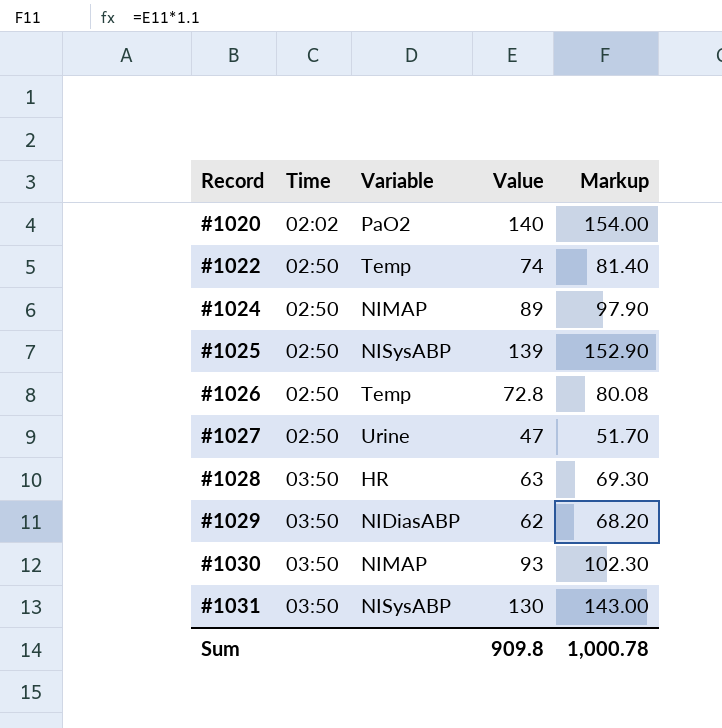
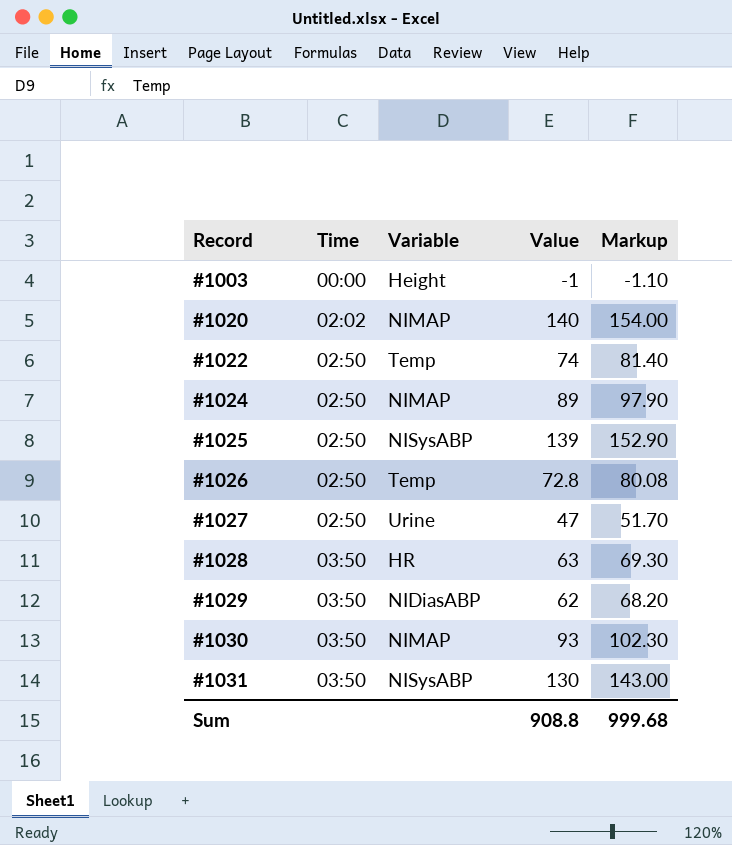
row #1003: none -> 00:00 | Height | -1 | -1.10
#1020 | Variable: PaO2 -> NIMAP
Sum | Value: 909.8 -> 908.8
Sum | Markup: 1,000.78 -> 999.68

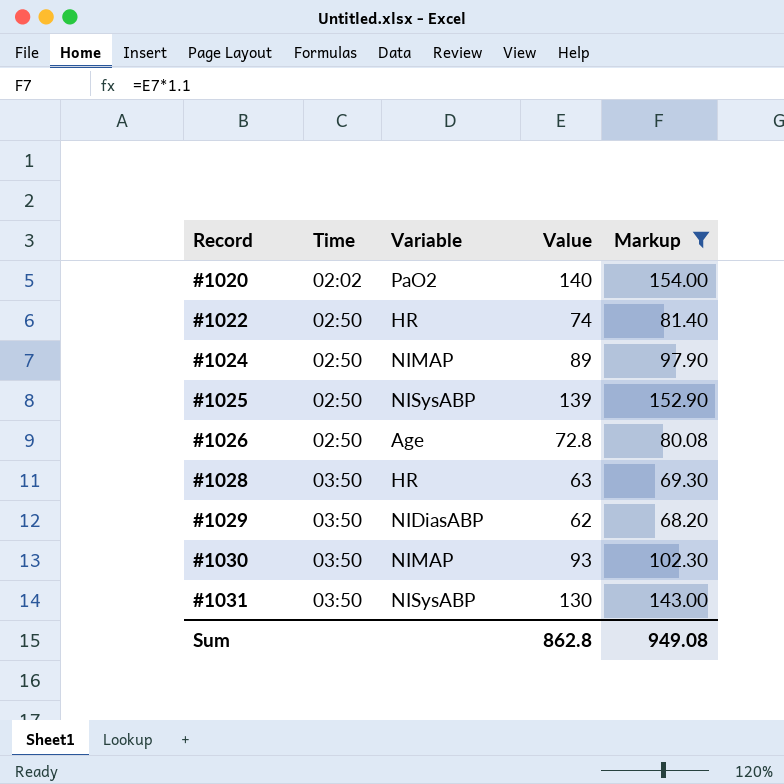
filter: none -> Markup >= 68.20
#1020 | Variable: NIMAP -> PaO2
#1022 | Variable: Temp -> HR
#1026 | Variable: Temp -> Age
Sum | Value: 908.8 -> 862.8
Sum | Markup: 999.68 -> 949.08

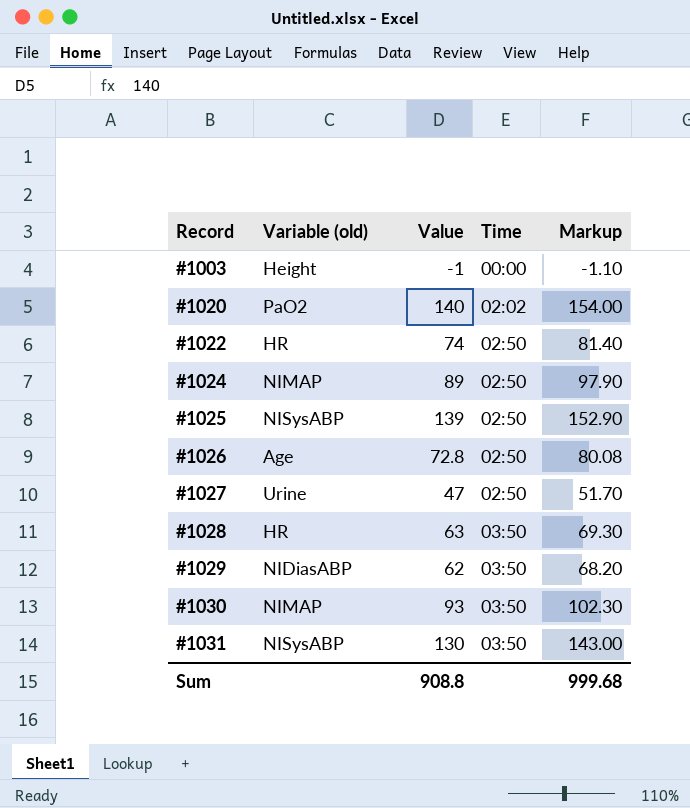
filter: Markup >= 68.20 -> none
column name: Variable -> Variable (old)
column Time | position: 2 -> 4
Sum | Value: 862.8 -> 908.8
Sum | Markup: 949.08 -> 999.68

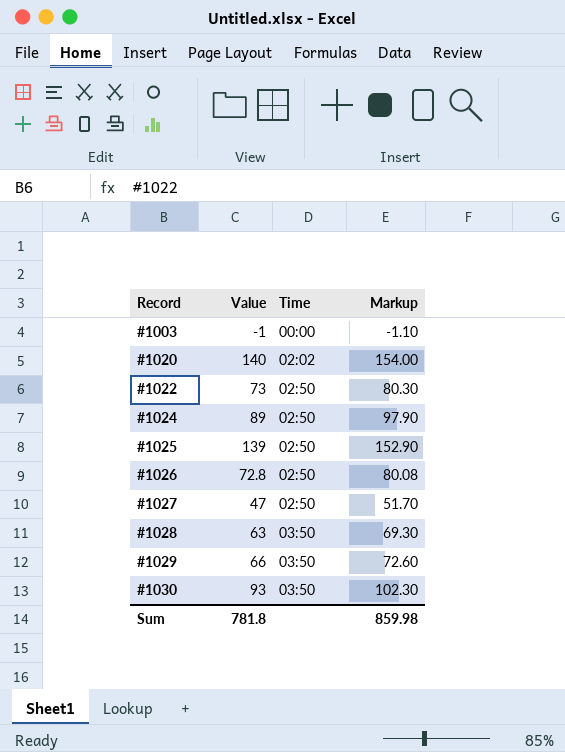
column Variable (old) | position: 2 -> none
row #1031: NISysABP | 130 | 03:50 | 143.00 -> none
#1022 | Value: 74 -> 73
#1022 | Markup: 81.40 -> 80.30
#1029 | Value: 62 -> 66
#1029 | Markup: 68.20 -> 72.60
Sum | Value: 908.8 -> 781.8
Sum | Markup: 999.68 -> 859.98

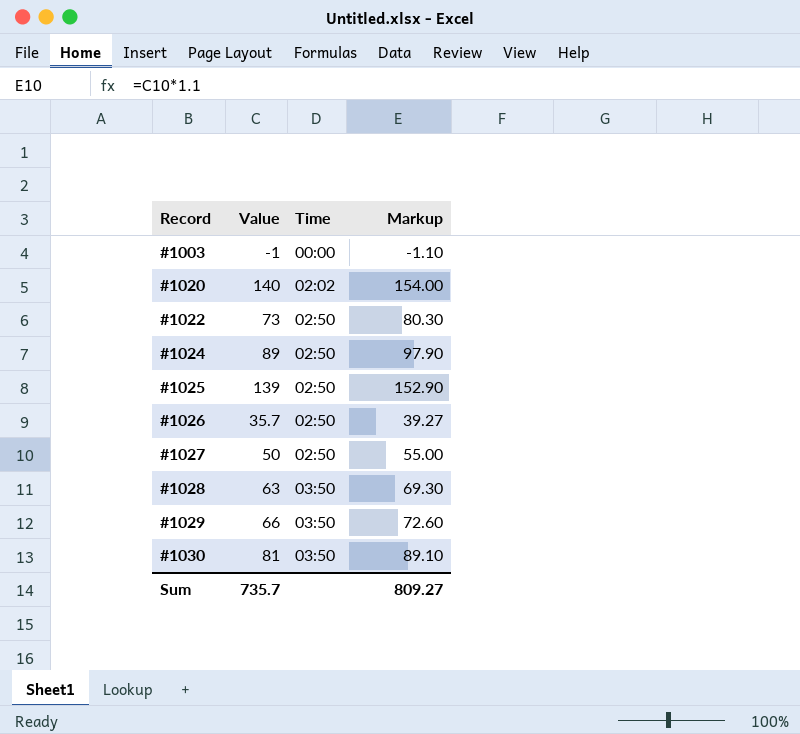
#1026 | Value: 72.8 -> 35.7
#1026 | Markup: 80.08 -> 39.27
#1027 | Value: 47 -> 50
#1027 | Markup: 51.70 -> 55.00
#1030 | Value: 93 -> 81
#1030 | Markup: 102.30 -> 89.10
Sum | Value: 781.8 -> 735.7
Sum | Markup: 859.98 -> 809.27

